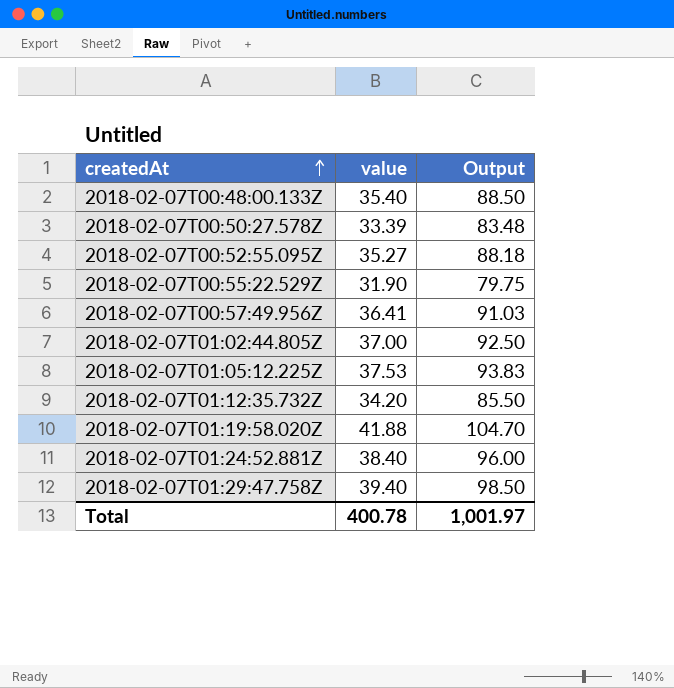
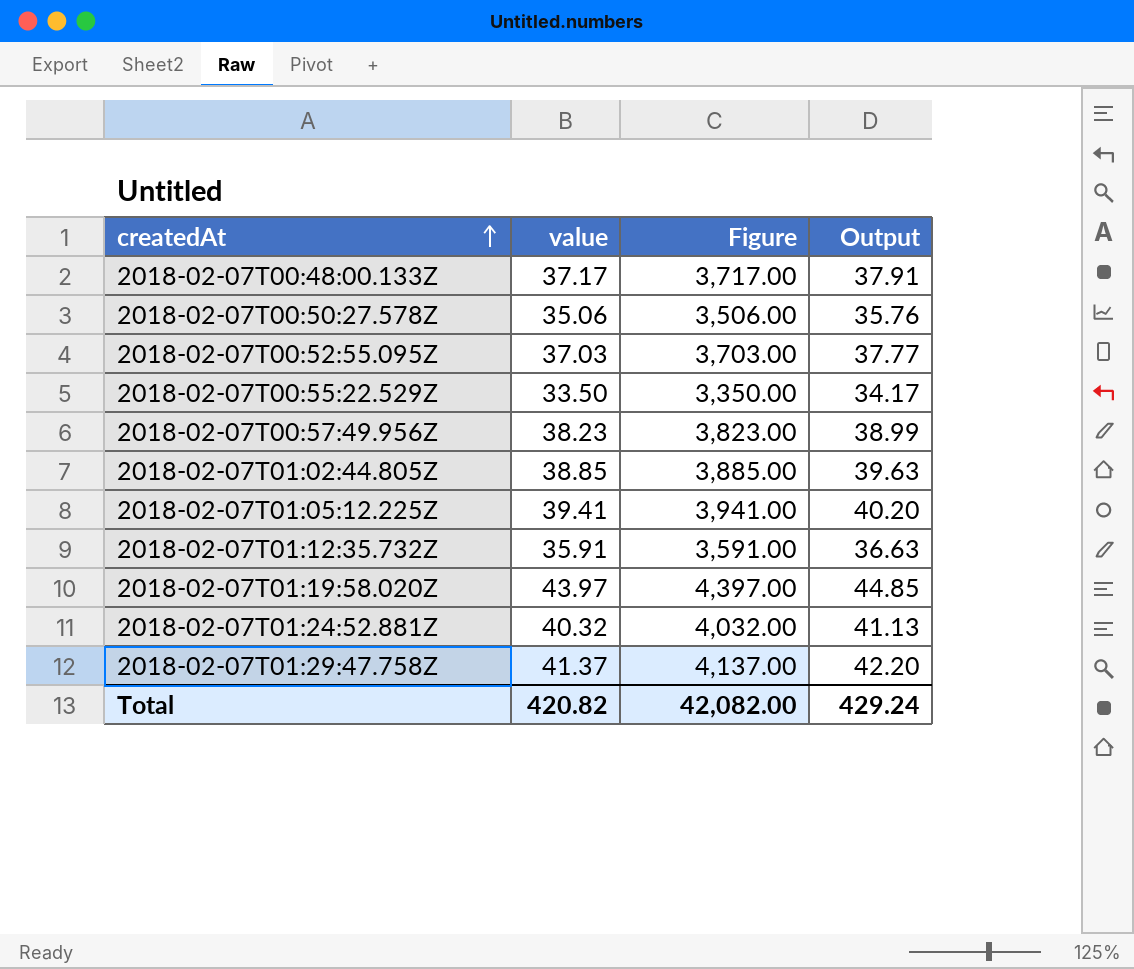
column Figure | formula: none -> [value] * 100
column Output | formula: [value] * 2.5 -> [value] * 1.02
2018-02-07T00:48:00.133Z | value: 35.40 -> 37.17
2018-02-07T00:50:27.578Z | value: 33.39 -> 35.06
2018-02-07T00:52:55.095Z | value: 35.27 -> 37.03
2018-02-07T00:55:22.529Z | value: 31.90 -> 33.50
2018-02-07T00:57:49.956Z | value: 36.41 -> 38.23
2018-02-07T01:02:44.805Z | value: 37.00 -> 38.85
2018-02-07T01:05:12.225Z | value: 37.53 -> 39.41
2018-02-07T01:12:35.732Z | value: 34.20 -> 35.91
2018-02-07T01:19:58.020Z | value: 41.88 -> 43.97
2018-02-07T01:24:52.881Z | value: 38.40 -> 40.32
2018-02-07T01:29:47.758Z | value: 39.40 -> 41.37
Total | value: 400.78 -> 420.82
Total | Output: 1,001.97 -> 429.24

